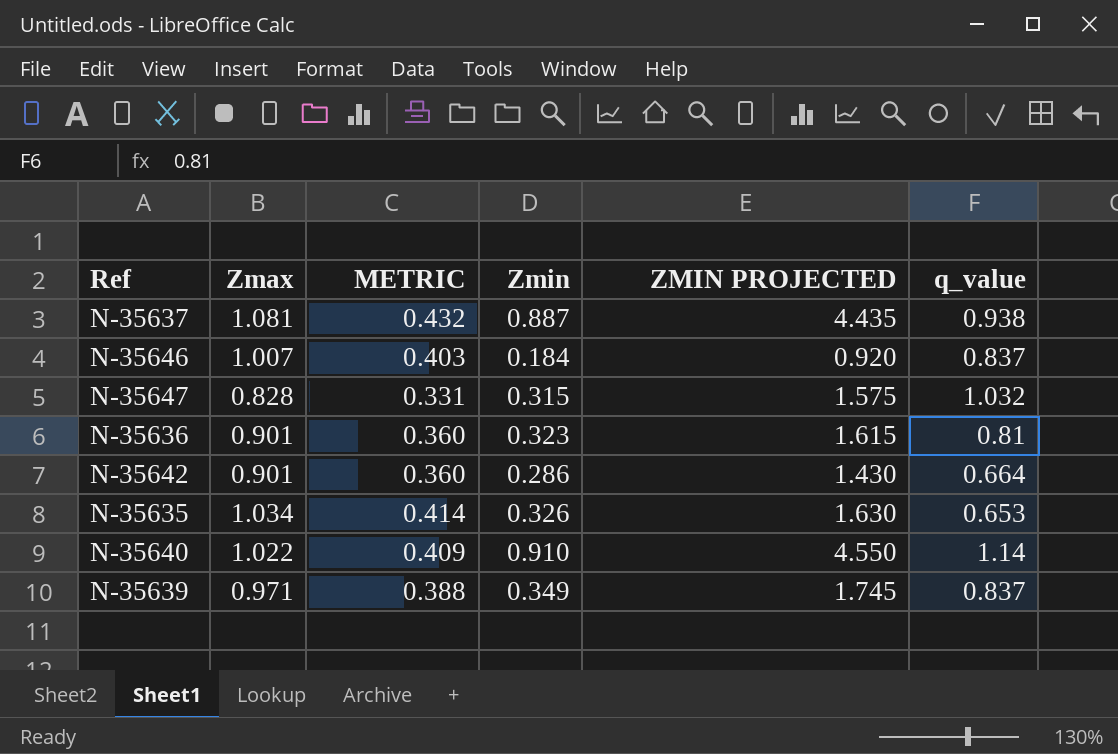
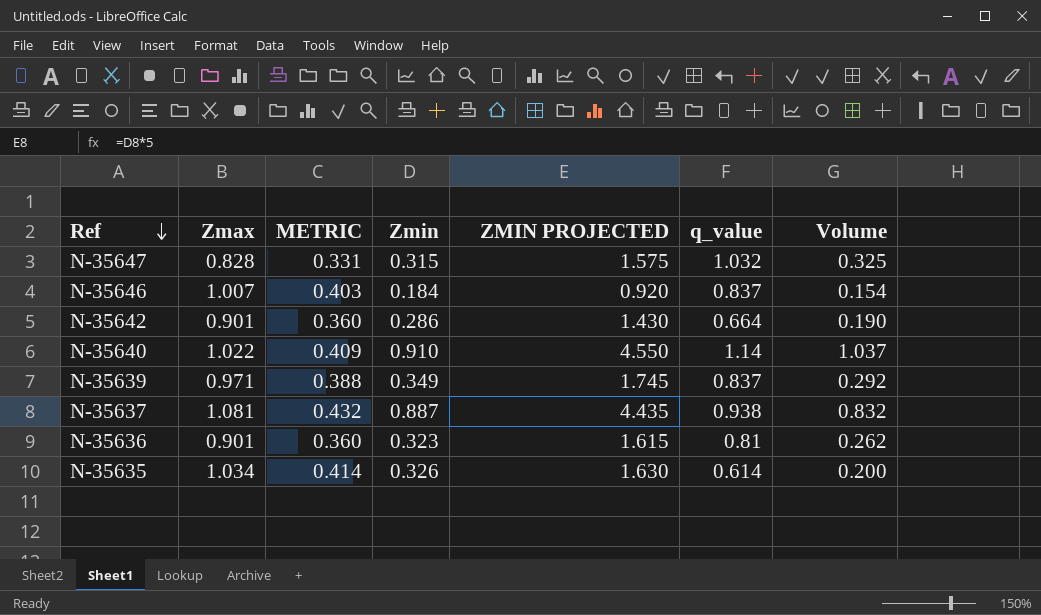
row order: none -> Ref descending
column Volume | formula: none -> [Zmin] * [q_value]
N-35635 | q_value: 0.653 -> 0.614

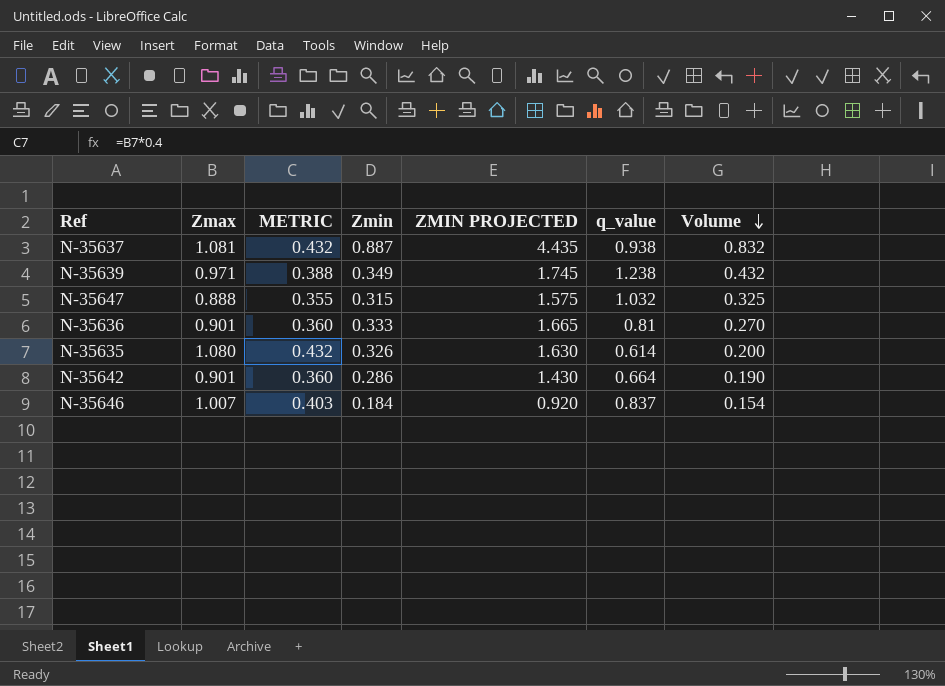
row order: Ref descending -> Volume descending
row N-35640: 1.022 | 0.409 | 0.910 | 4.550 | 1.14 | 1.037 -> none
N-35639 | q_value: 0.837 -> 1.238
N-35639 | Volume: 0.292 -> 0.432
N-35647 | Zmax: 0.828 -> 0.888
N-35647 | METRIC: 0.331 -> 0.355
N-35636 | Zmin: 0.323 -> 0.333
N-35636 | ZMIN PROJECTED: 1.615 -> 1.665
N-35636 | Volume: 0.262 -> 0.270
N-35635 | Zmax: 1.034 -> 1.080
N-35635 | METRIC: 0.414 -> 0.432

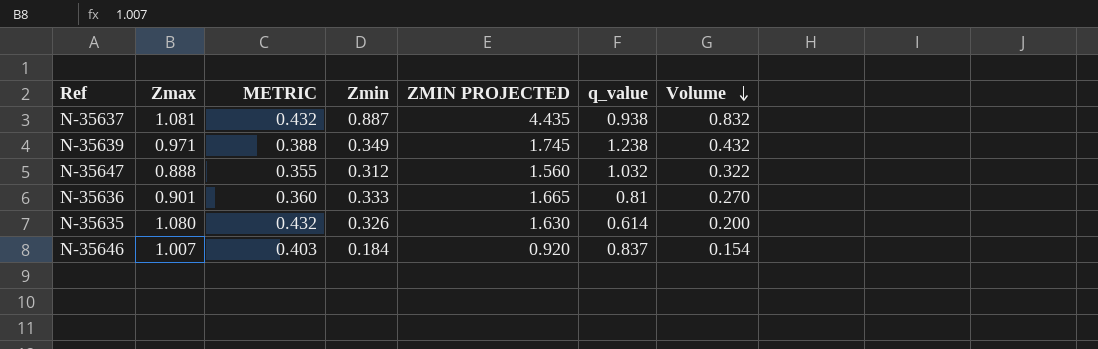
row N-35642: 0.901 | 0.360 | 0.286 | 1.430 | 0.664 | 0.190 -> none
N-35647 | Zmin: 0.315 -> 0.312
N-35647 | ZMIN PROJECTED: 1.575 -> 1.560
N-35647 | Volume: 0.325 -> 0.322

